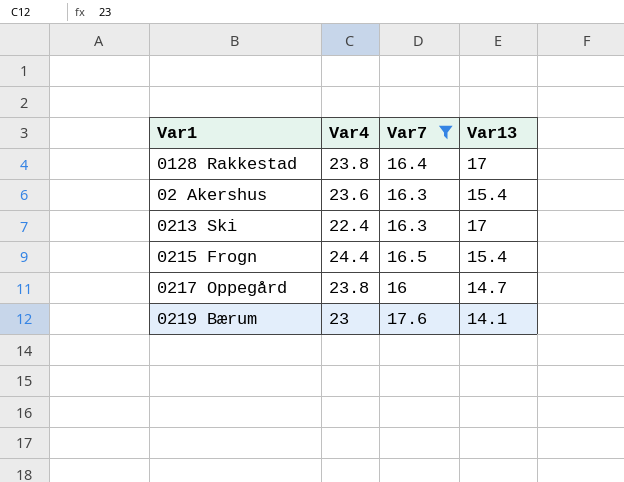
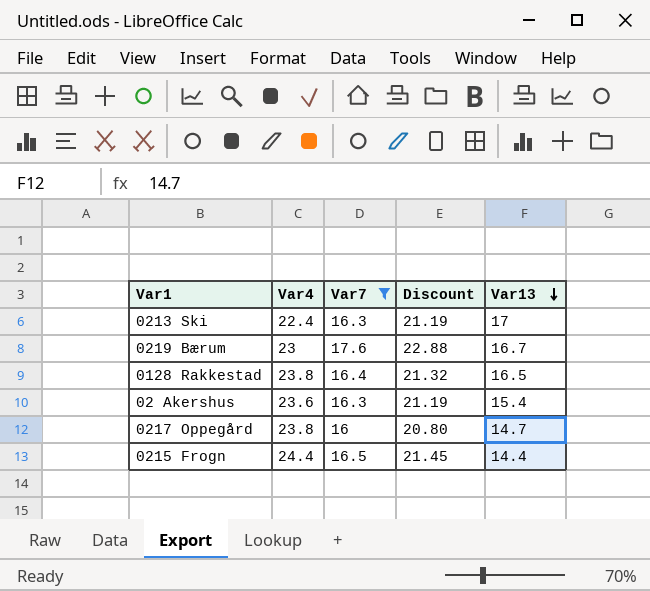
row order: none -> Var13 descending
column Discount | formula: none -> [Var7] * 1.3
0219 Bærum | Var13: 14.1 -> 16.7
0128 Rakkestad | Var13: 17 -> 16.5
0215 Frogn | Var13: 15.4 -> 14.4

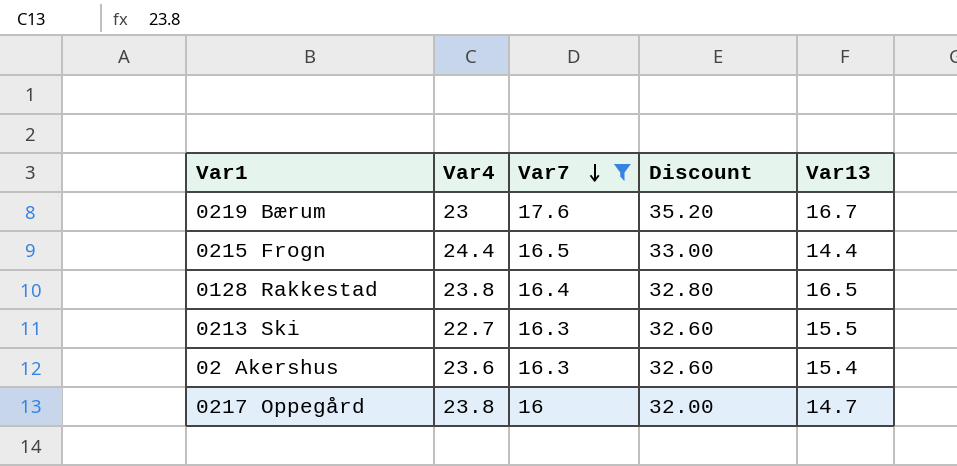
row order: Var13 descending -> Var7 descending
column Discount | formula: [Var7] * 1.3 -> [Var7] * 2
0213 Ski | Var4: 22.4 -> 22.7
0213 Ski | Var13: 17 -> 15.5

